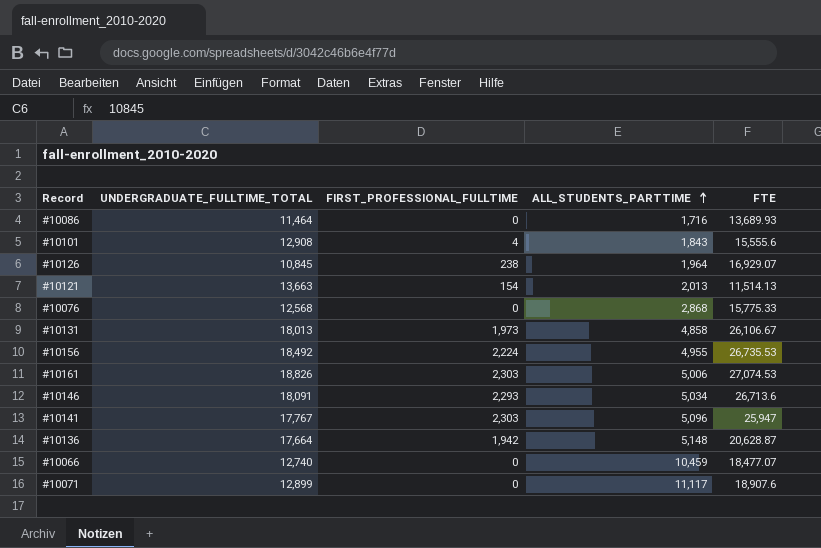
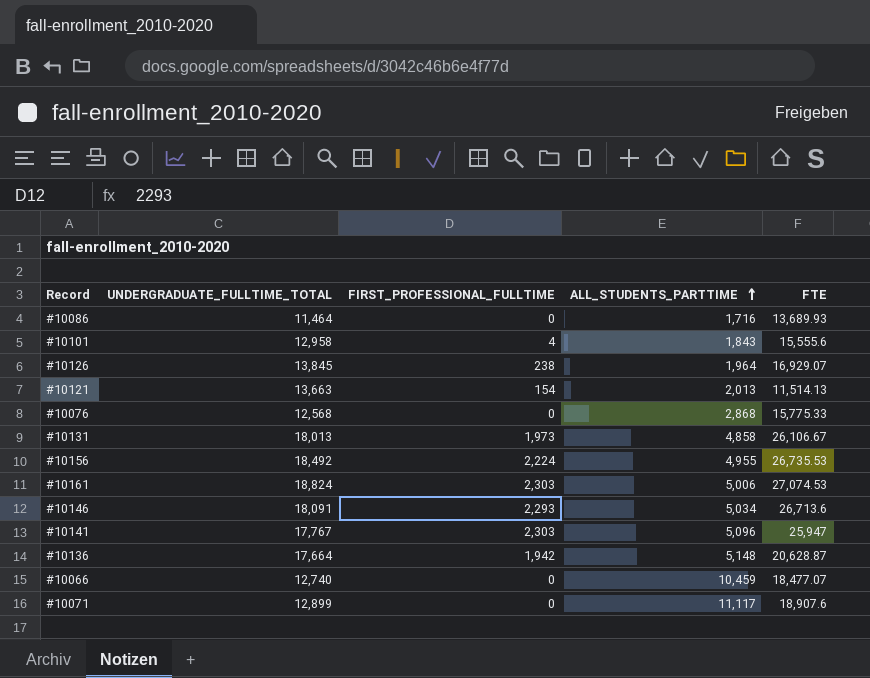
#10101 | UNDERGRADUATE_FULLTIME_TOTAL: 12,908 -> 12,958
#10126 | UNDERGRADUATE_FULLTIME_TOTAL: 10,845 -> 13,845
#10161 | UNDERGRADUATE_FULLTIME_TOTAL: 18,826 -> 18,824

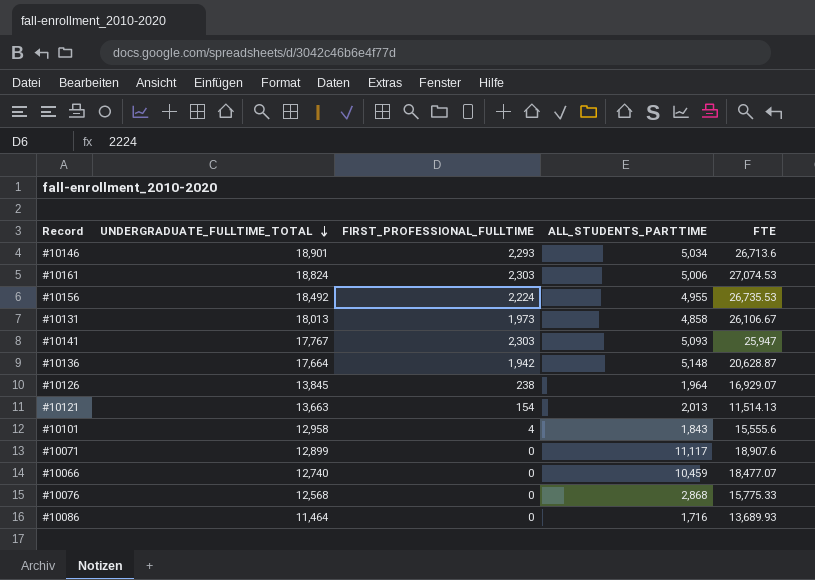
row order: ALL_STUDENTS_PARTTIME ascending -> UNDERGRADUATE_FULLTIME_TOTAL descending
#10146 | UNDERGRADUATE_FULLTIME_TOTAL: 18,091 -> 18,901
#10141 | ALL_STUDENTS_PARTTIME: 5,096 -> 5,093

